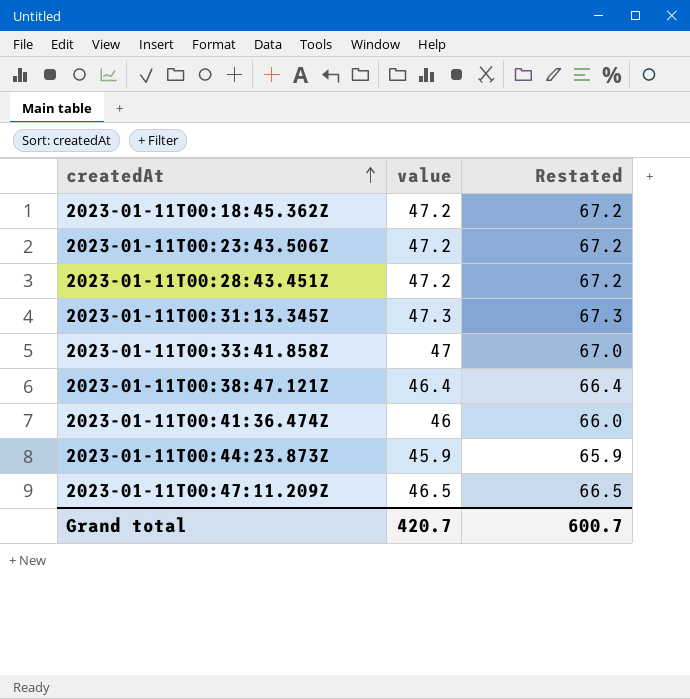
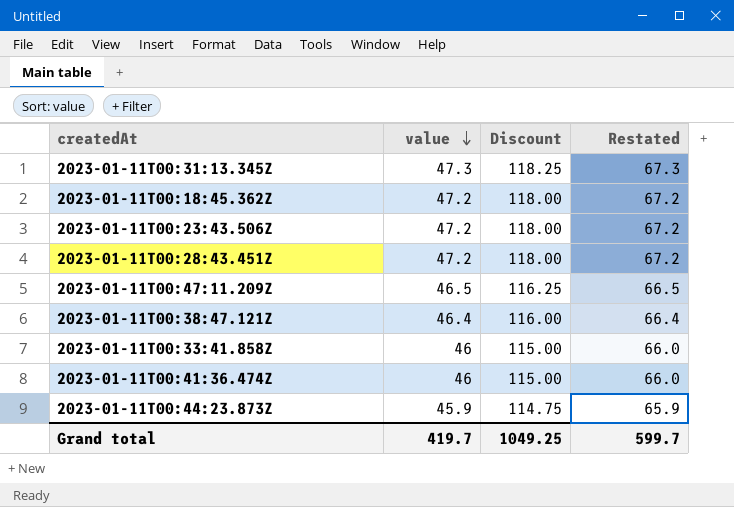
row order: createdAt ascending -> value descending
column Discount | formula: none -> [value] * 2.5
2023-01-11T00:33:41.858Z | value: 47 -> 46
2023-01-11T00:33:41.858Z | Restated: 67.0 -> 66.0
Grand total | value: 420.7 -> 419.7
Grand total | Restated: 600.7 -> 599.7

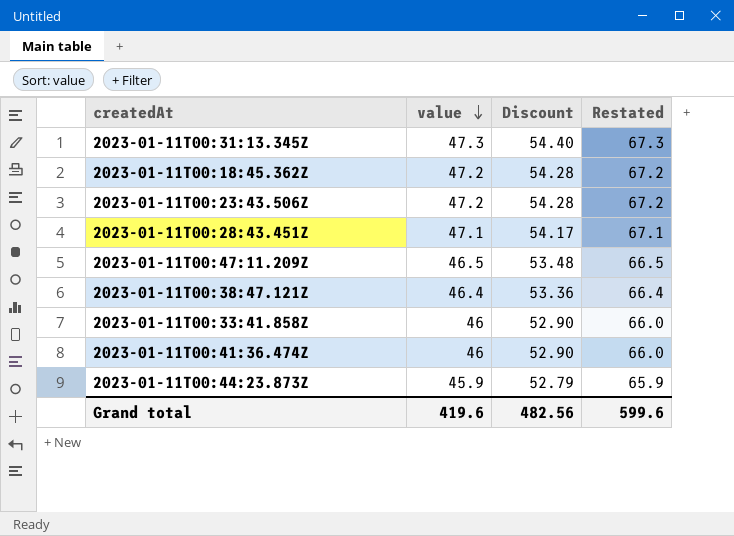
column Discount | formula: [value] * 2.5 -> [value] * 1.15
2023-01-11T00:28:43.451Z | value: 47.2 -> 47.1
2023-01-11T00:28:43.451Z | Restated: 67.2 -> 67.1
Grand total | value: 419.7 -> 419.6
Grand total | Discount: 1049.25 -> 482.56
Grand total | Restated: 599.7 -> 599.6

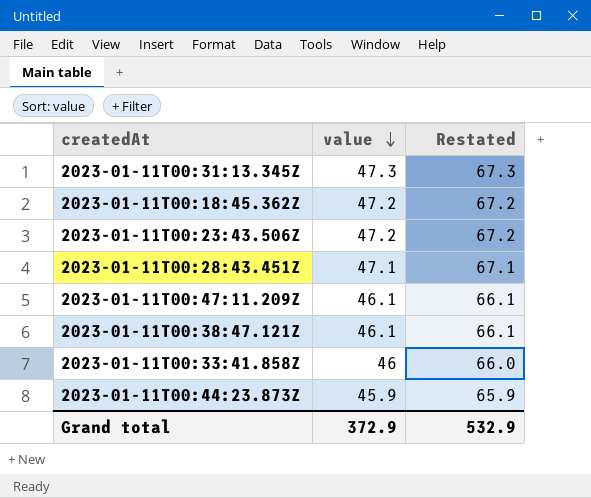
column Discount | formula: [value] * 1.15 -> none
row 2023-01-11T00:41:36.474Z: 46 | 52.90 | 66.0 -> none
2023-01-11T00:47:11.209Z | value: 46.5 -> 46.1
2023-01-11T00:47:11.209Z | Restated: 66.5 -> 66.1
2023-01-11T00:38:47.121Z | value: 46.4 -> 46.1
2023-01-11T00:38:47.121Z | Restated: 66.4 -> 66.1
Grand total | value: 419.6 -> 372.9
Grand total | Restated: 599.6 -> 532.9

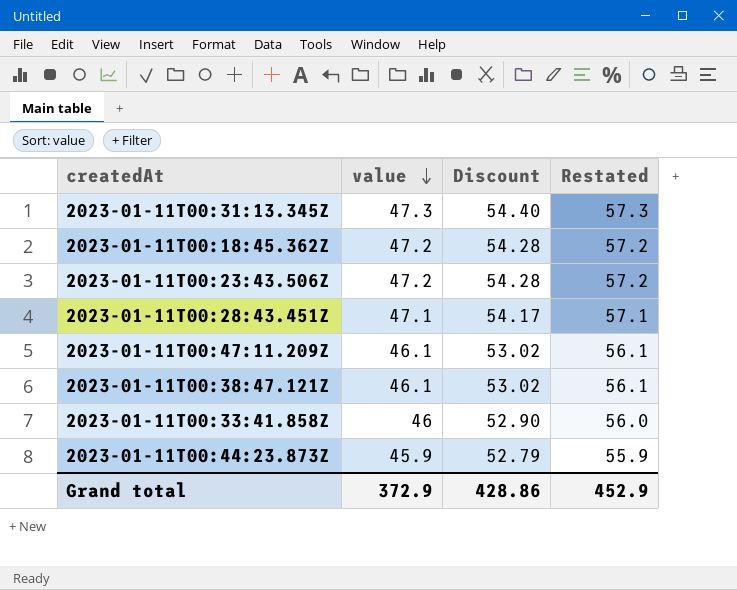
column Discount | formula: none -> [value] * 1.15
column Restated | formula: [value] + 20 -> [value] + 10
Grand total | Restated: 532.9 -> 452.9

